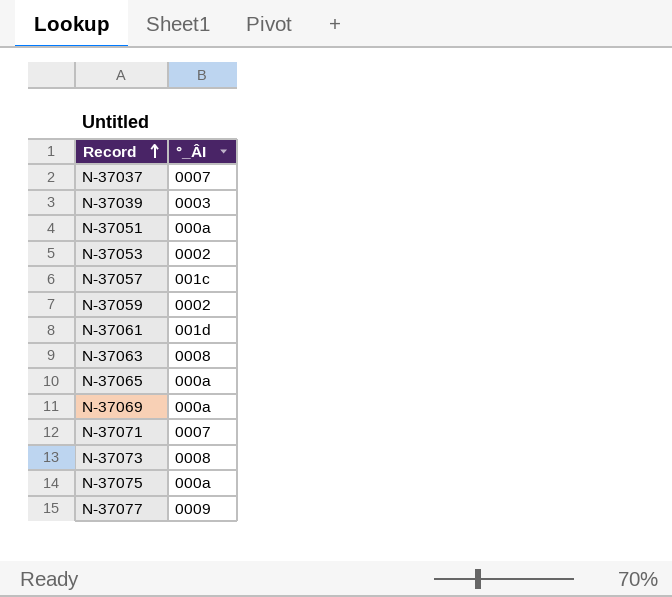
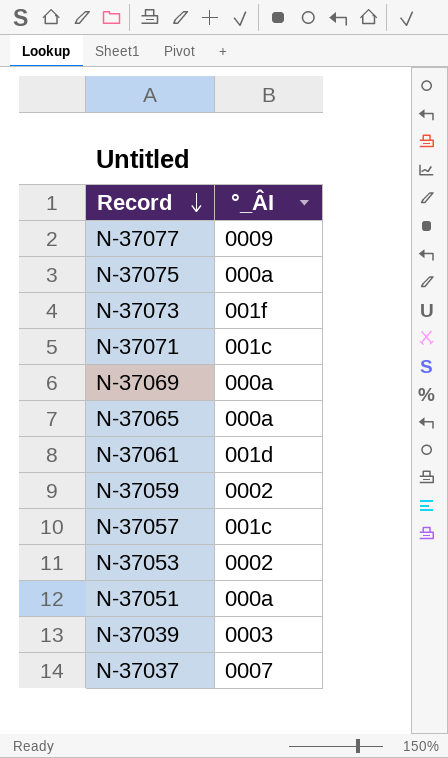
row order: Record ascending -> Record descending
row N-37063: 0008 -> none
N-37073 | °_ÂI: 0008 -> 001f
N-37071 | °_ÂI: 0007 -> 001c

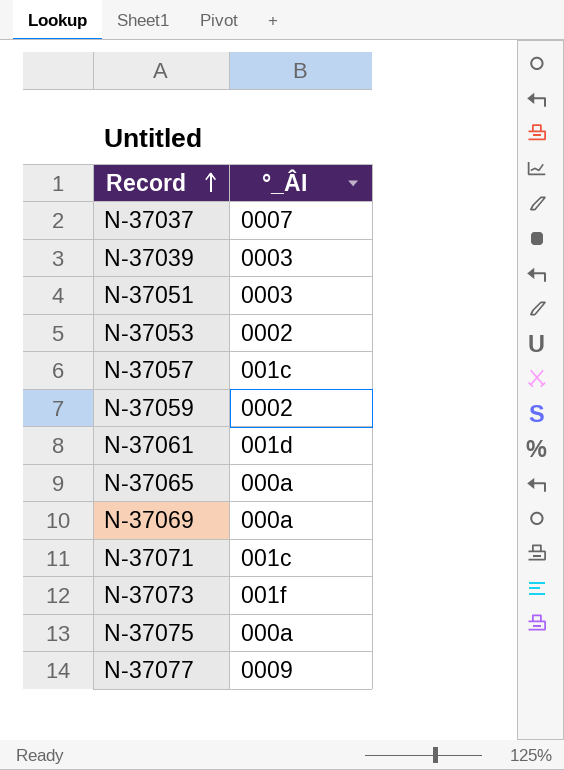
row order: Record descending -> Record ascending
N-37051 | °_ÂI: 000a -> 0003

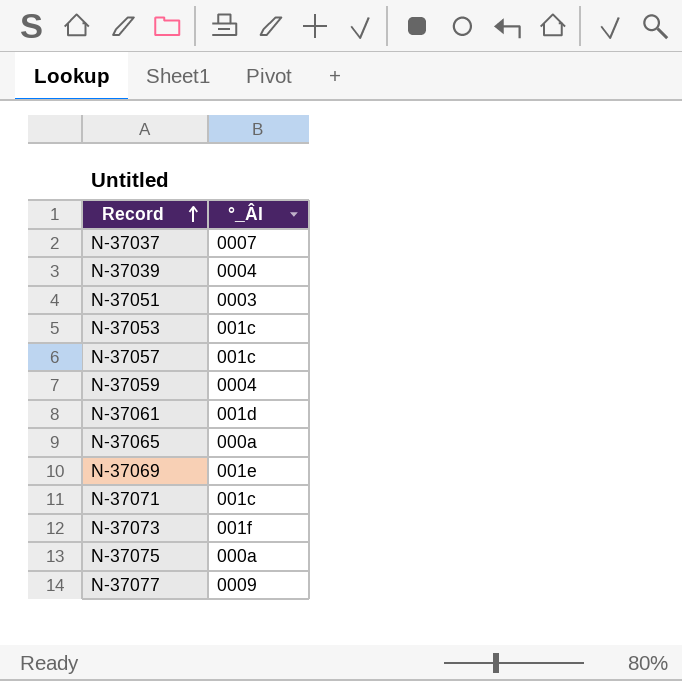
N-37039 | °_ÂI: 0003 -> 0004
N-37053 | °_ÂI: 0002 -> 001c
N-37059 | °_ÂI: 0002 -> 0004
N-37069 | °_ÂI: 000a -> 001e

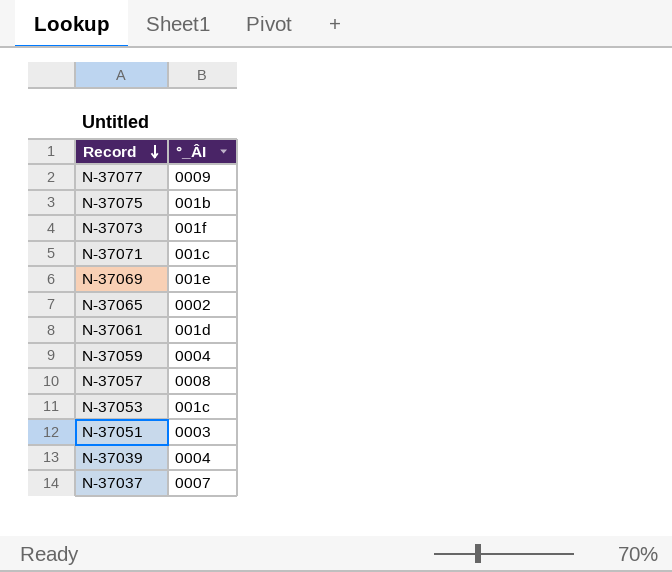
row order: Record ascending -> Record descending
N-37075 | °_ÂI: 000a -> 001b
N-37065 | °_ÂI: 000a -> 0002
N-37057 | °_ÂI: 001c -> 0008

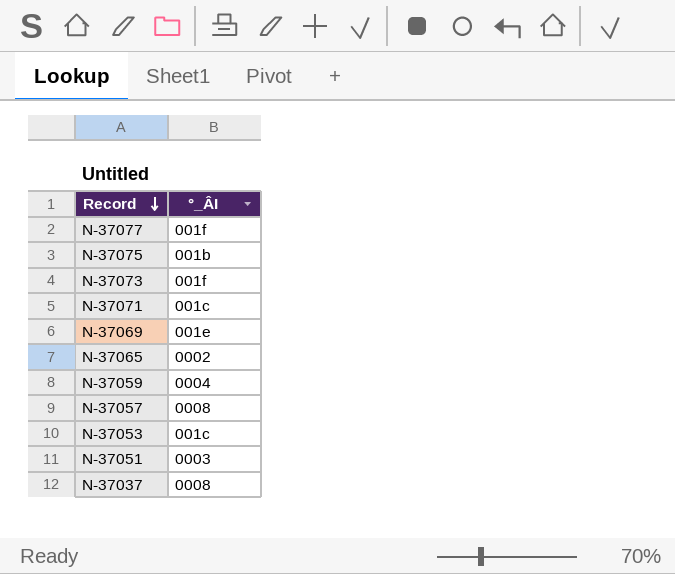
row N-37061: 001d -> none
row N-37039: 0004 -> none
N-37077 | °_ÂI: 0009 -> 001f
N-37037 | °_ÂI: 0007 -> 0008

